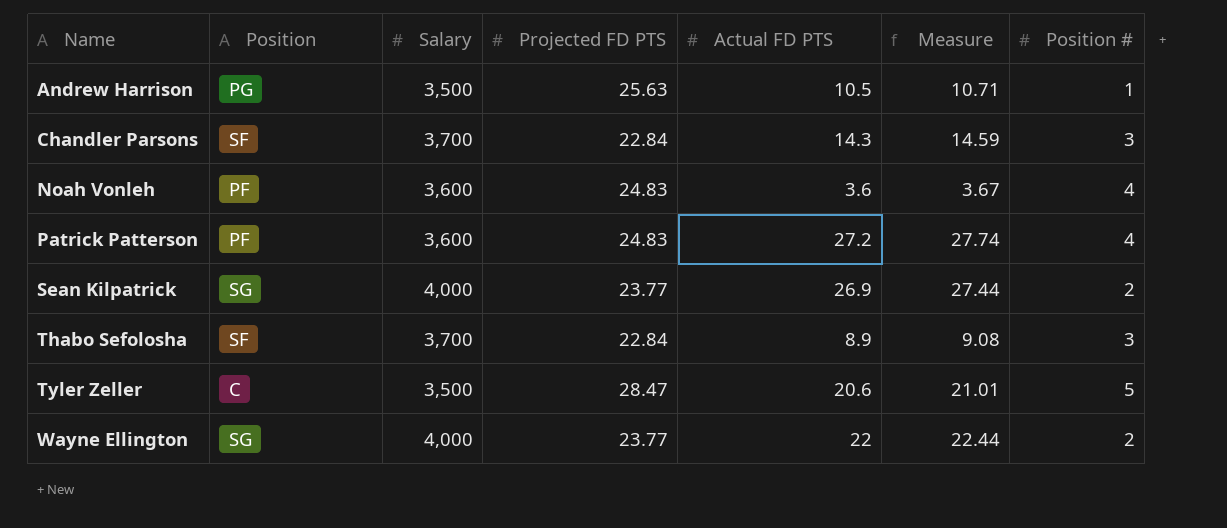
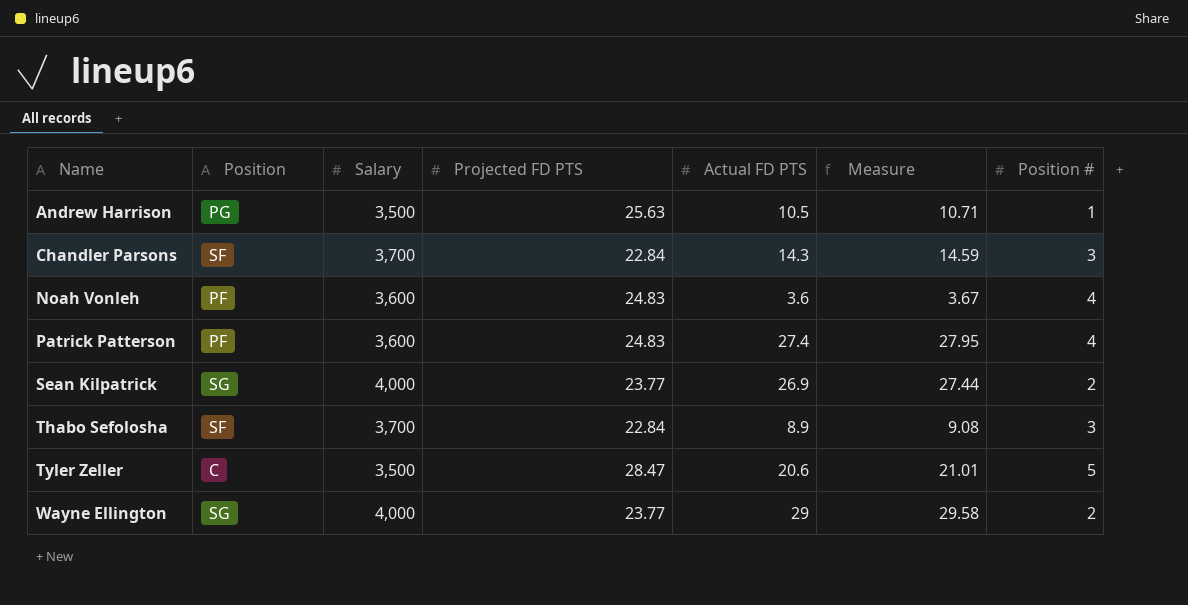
Patrick Patterson | Actual FD PTS: 27.2 -> 27.4
Patrick Patterson | Measure: 27.74 -> 27.95
Wayne Ellington | Actual FD PTS: 22 -> 29
Wayne Ellington | Measure: 22.44 -> 29.58

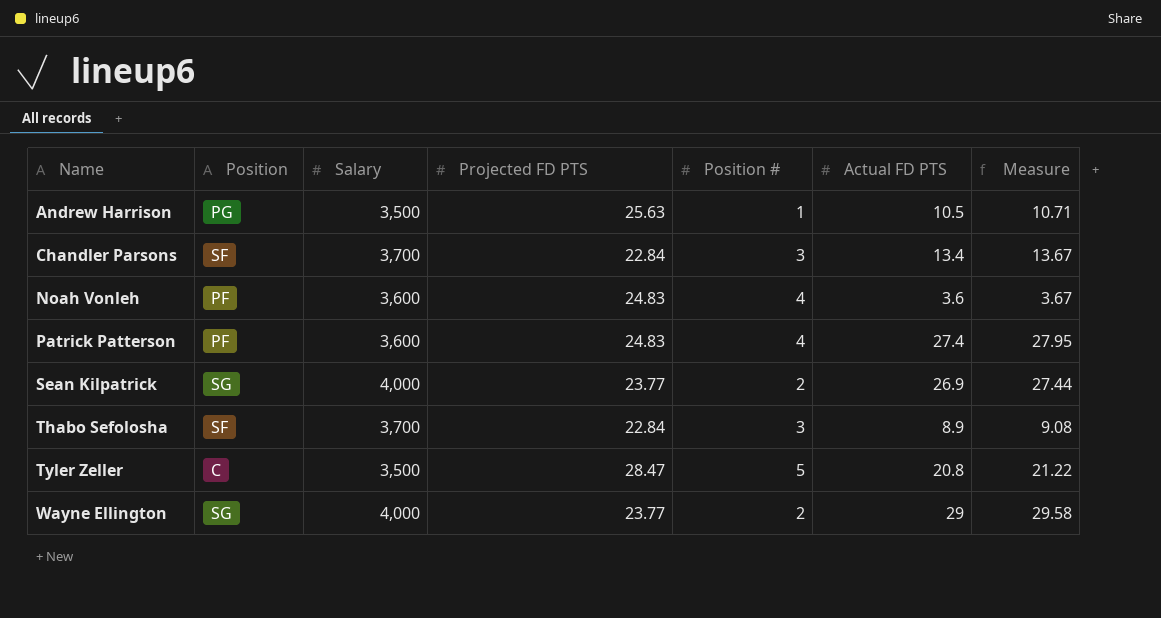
column Position # | position: 7 -> 5
Chandler Parsons | Actual FD PTS: 14.3 -> 13.4
Chandler Parsons | Measure: 14.59 -> 13.67
Tyler Zeller | Actual FD PTS: 20.6 -> 20.8
Tyler Zeller | Measure: 21.01 -> 21.22

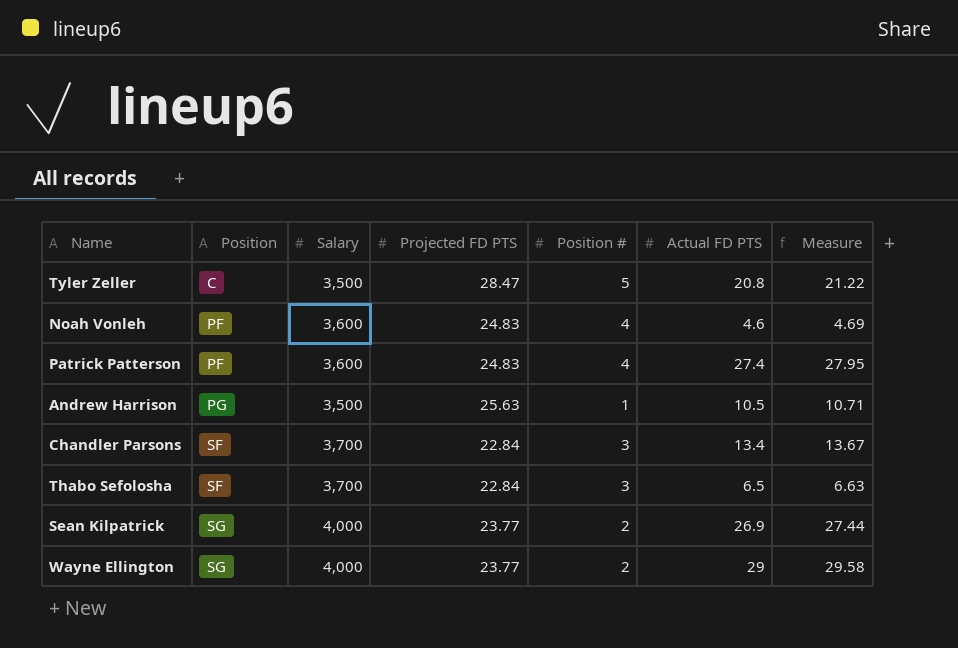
row order: Name ascending -> Position ascending
Noah Vonleh | Actual FD PTS: 3.6 -> 4.6
Noah Vonleh | Measure: 3.67 -> 4.69
Thabo Sefolosha | Actual FD PTS: 8.9 -> 6.5
Thabo Sefolosha | Measure: 9.08 -> 6.63

